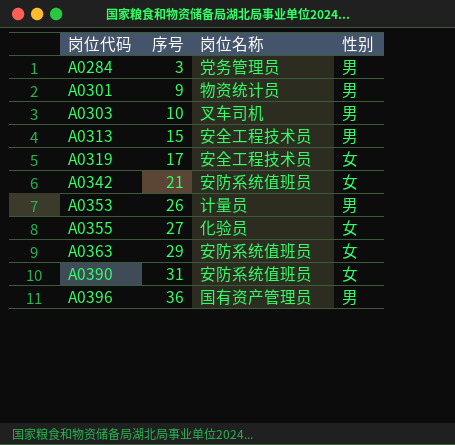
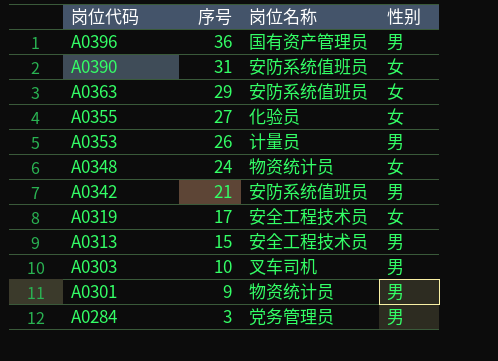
row order: 岗位代码 ascending -> 岗位代码 descending
row A0348: none -> 24 | 物资统计员 | 女
A0342 | 性别: 女 -> 男

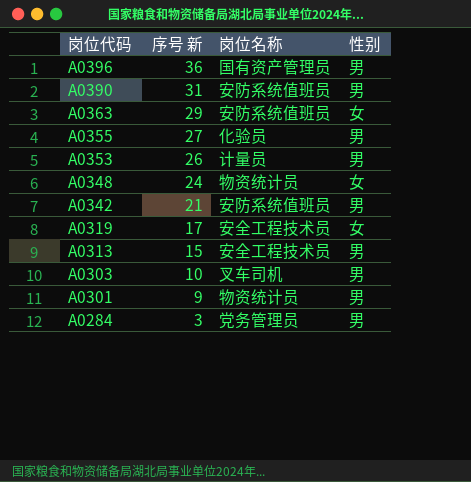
column name: 序号 -> 序号 新
A0390 | 性别: 女 -> 男
A0355 | 性别: 女 -> 男

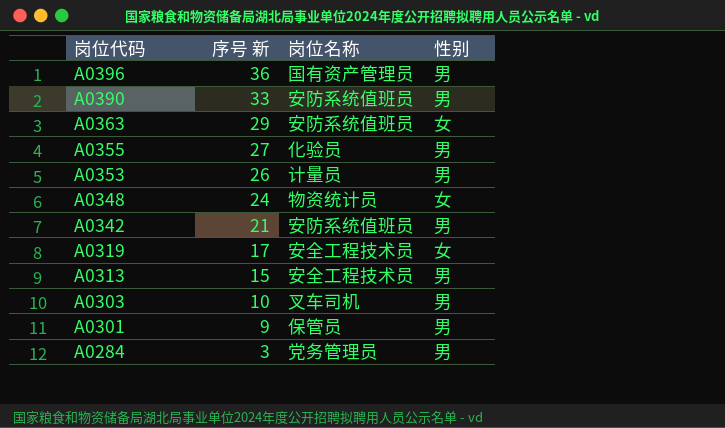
A0390 | 序号 新: 31 -> 33
A0301 | 岗位名称: 物资统计员 -> 保管员

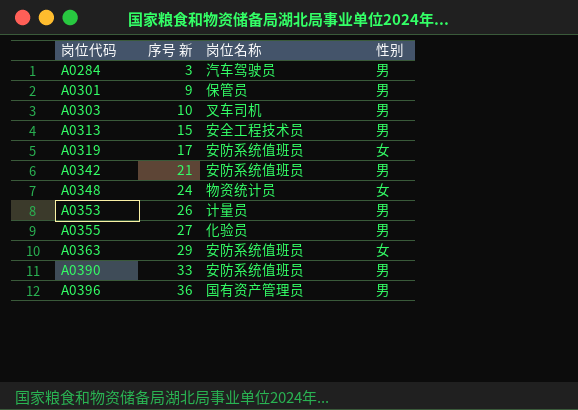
row order: 岗位代码 descending -> 岗位代码 ascending
A0284 | 岗位名称: 党务管理员 -> 汽车驾驶员
A0319 | 岗位名称: 安全工程技术员 -> 安防系统值班员

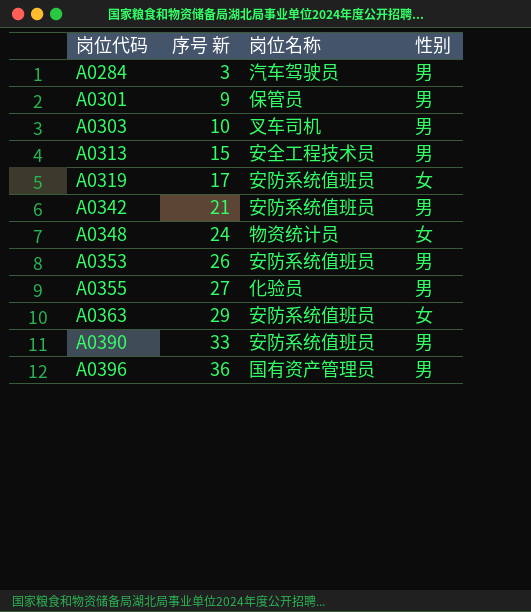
A0353 | 岗位名称: 计量员 -> 安防系统值班员

